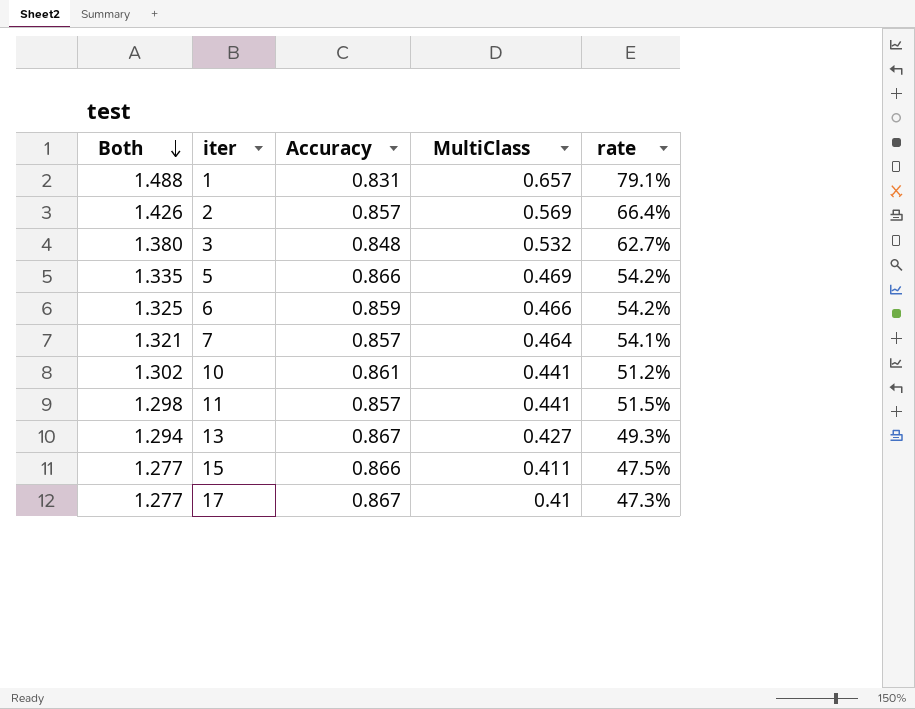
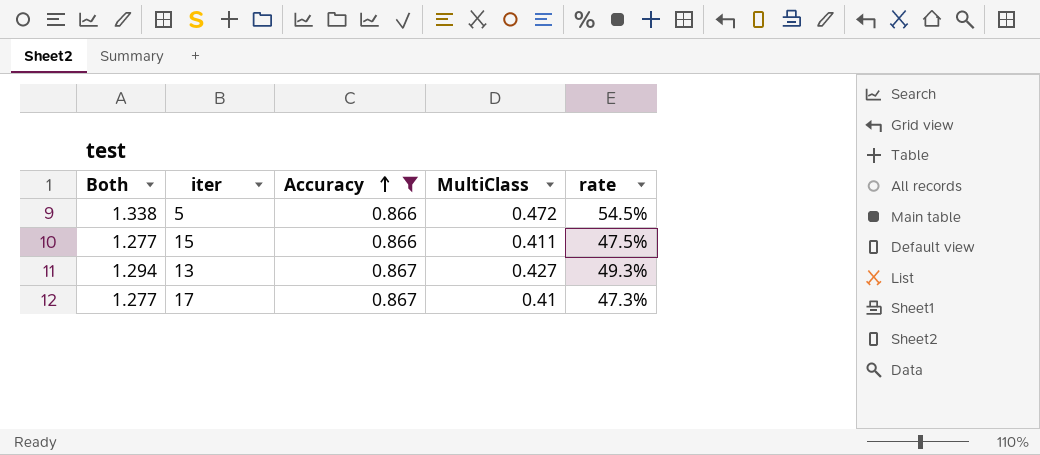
filter: none -> Accuracy >= 0.866
row order: Both descending -> Accuracy ascending
5 | Both: 1.335 -> 1.338
5 | MultiClass: 0.469 -> 0.472
5 | rate: 54.2% -> 54.5%

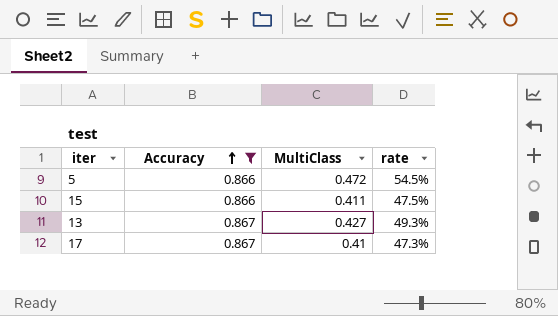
column Both | formula: [Accuracy] + [MultiClass] -> none

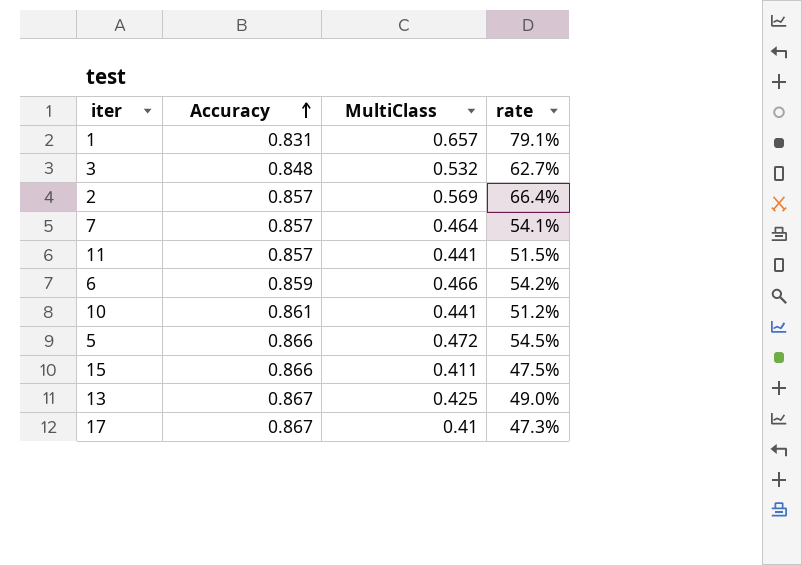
filter: Accuracy >= 0.866 -> none
13 | MultiClass: 0.427 -> 0.425
13 | rate: 49.3% -> 49.0%

